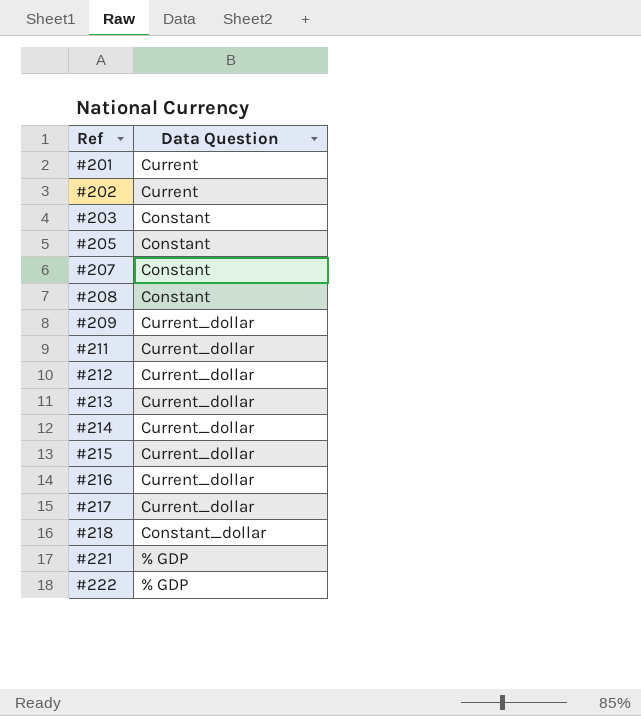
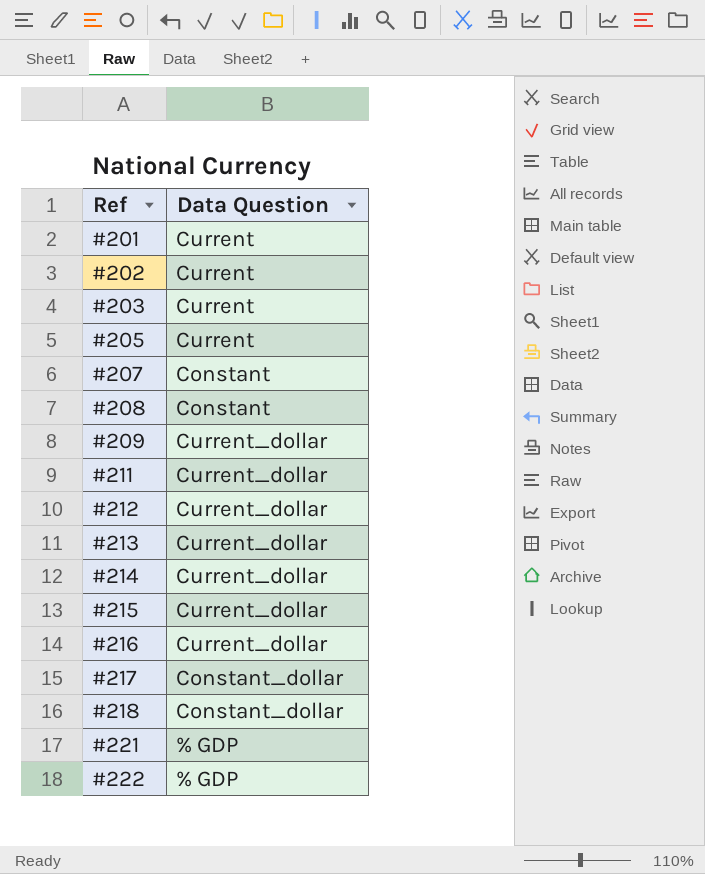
#203 | Data Question: Constant -> Current
#205 | Data Question: Constant -> Current
#217 | Data Question: Current_dollar -> Constant_dollar

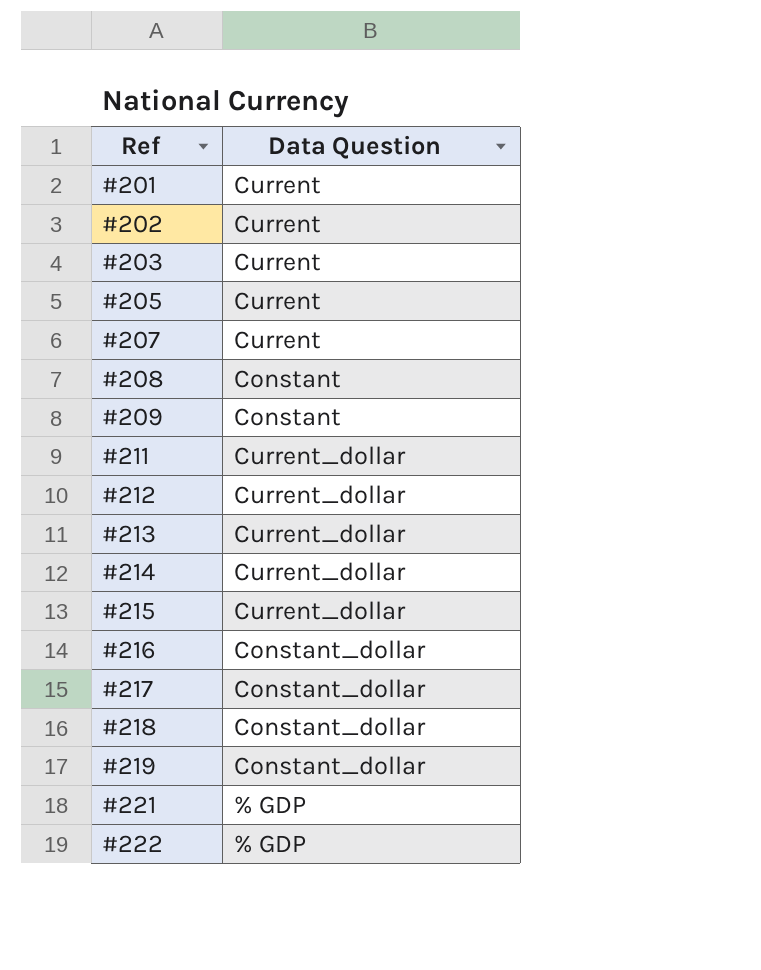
#207 | Data Question: Constant -> Current
#209 | Data Question: Current_dollar -> Constant
#216 | Data Question: Current_dollar -> Constant_dollar
row #219: none -> Constant_dollar

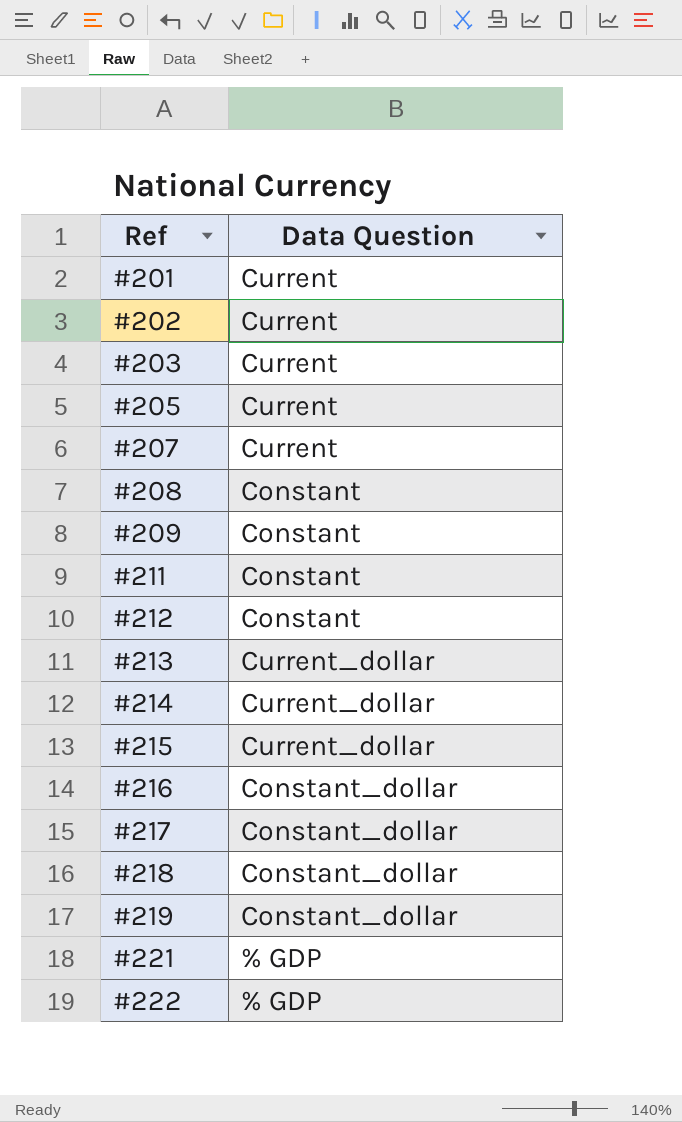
#211 | Data Question: Current_dollar -> Constant
#212 | Data Question: Current_dollar -> Constant

